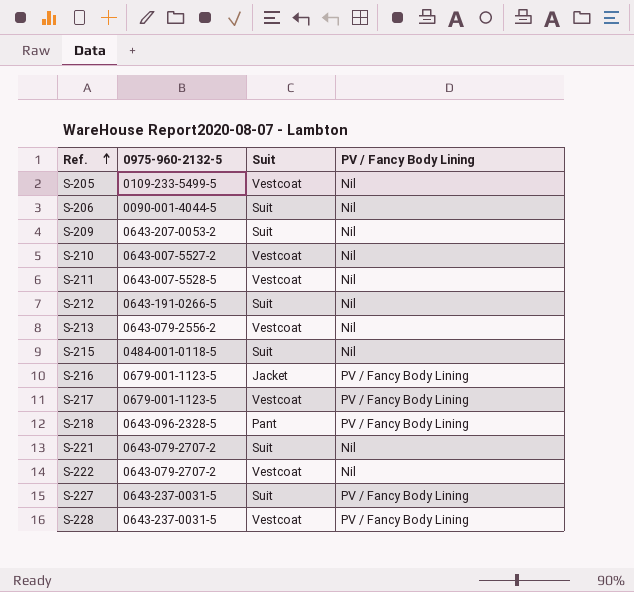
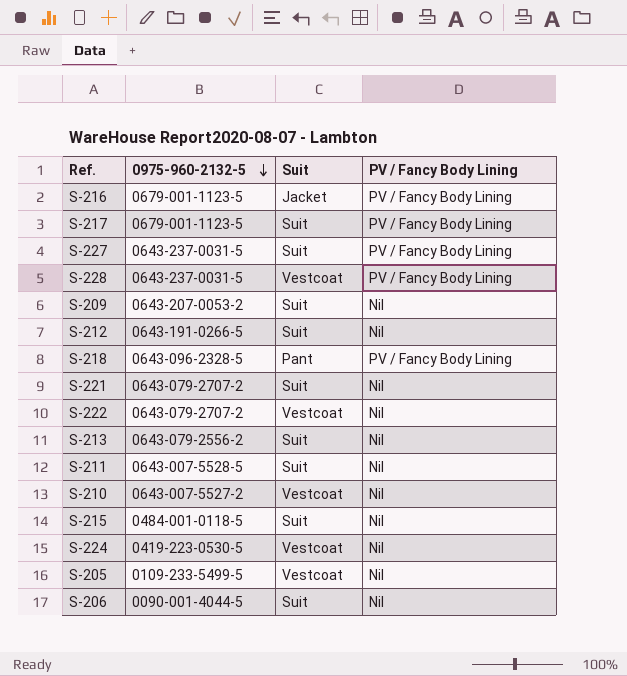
row order: Ref. ascending -> 0975-960-2132-5 descending
S-217 | Suit: Vestcoat -> Suit
S-213 | Suit: Vestcoat -> Suit
S-211 | Suit: Vestcoat -> Suit
row S-224: none -> 0419-223-0530-5 | Vestcoat | Nil

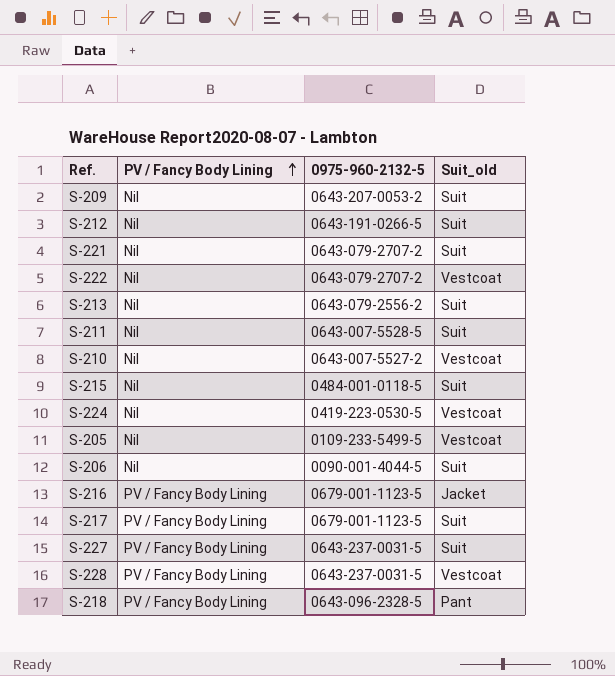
row order: 0975-960-2132-5 descending -> PV / Fancy Body Lining ascending
column PV / Fancy Body Lining | position: 4 -> 2
column name: Suit -> Suit_old

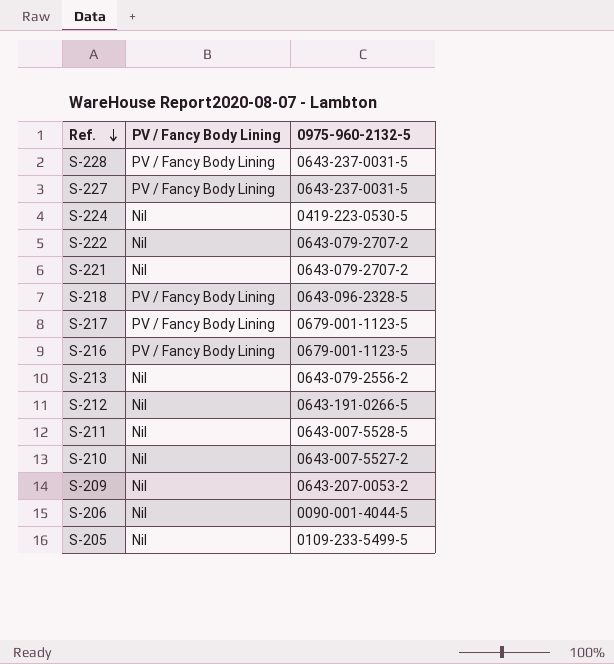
row order: PV / Fancy Body Lining ascending -> Ref. descending
column Suit_old | position: 4 -> none
row S-215: Nil | 0484-001-0118-5 | Suit -> none

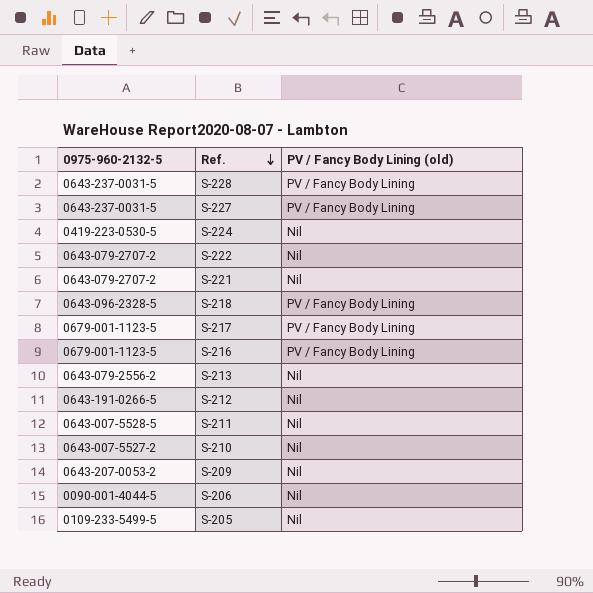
column 0975-960-2132-5 | position: 3 -> 1
column name: PV / Fancy Body Lining -> PV / Fancy Body Lining (old)

